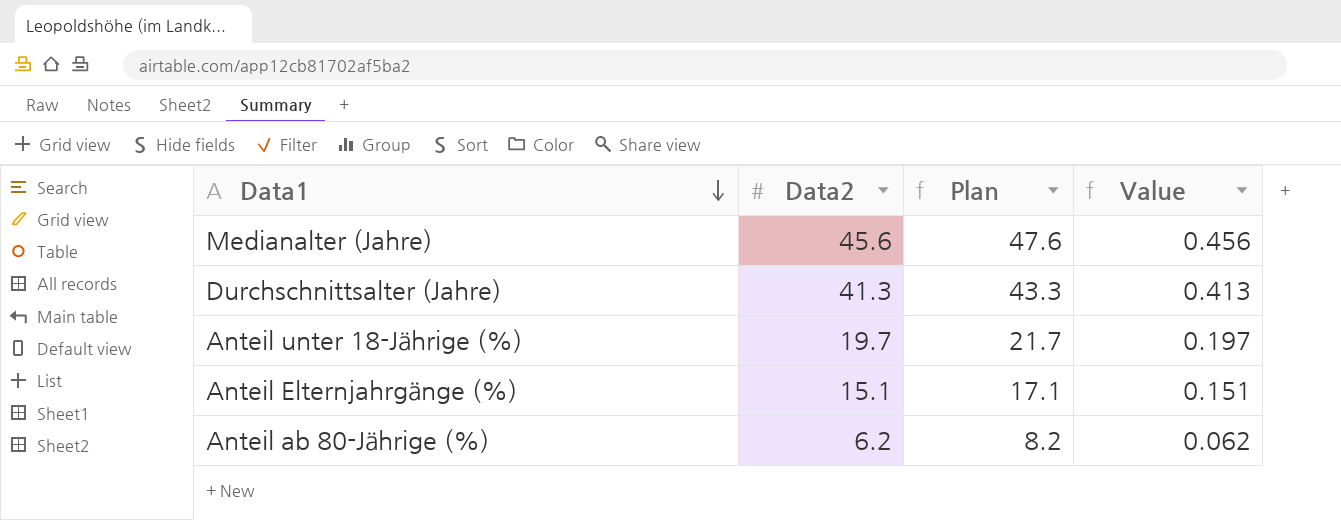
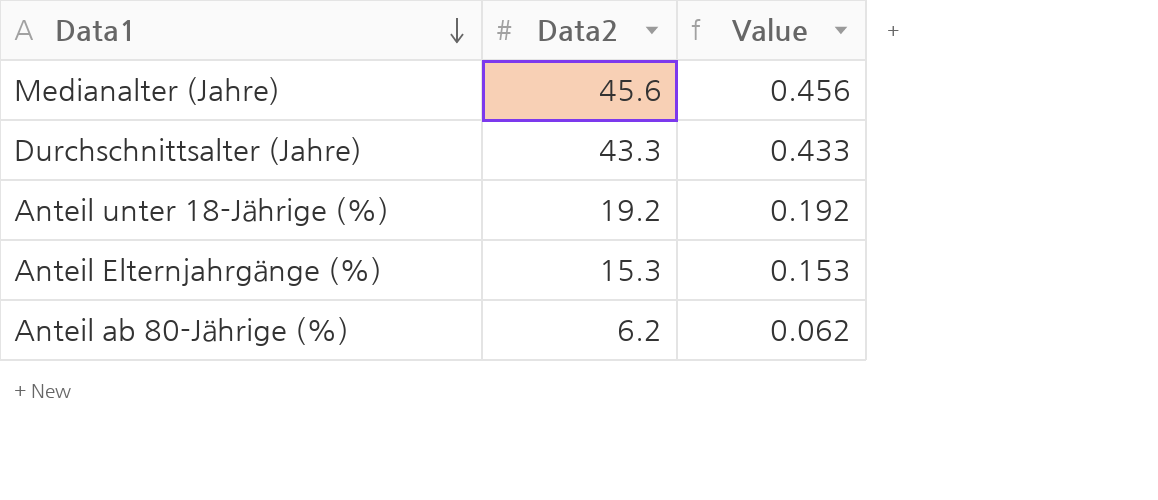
column Plan | formula: [Data2] + 2 -> none
Durchschnittsalter (Jahre) | Data2: 41.3 -> 43.3
Durchschnittsalter (Jahre) | Value: 0.413 -> 0.433
Anteil unter 18-Jährige (%) | Data2: 19.7 -> 19.2
Anteil unter 18-Jährige (%) | Value: 0.197 -> 0.192
Anteil Elternjahrgänge (%) | Data2: 15.1 -> 15.3
Anteil Elternjahrgänge (%) | Value: 0.151 -> 0.153

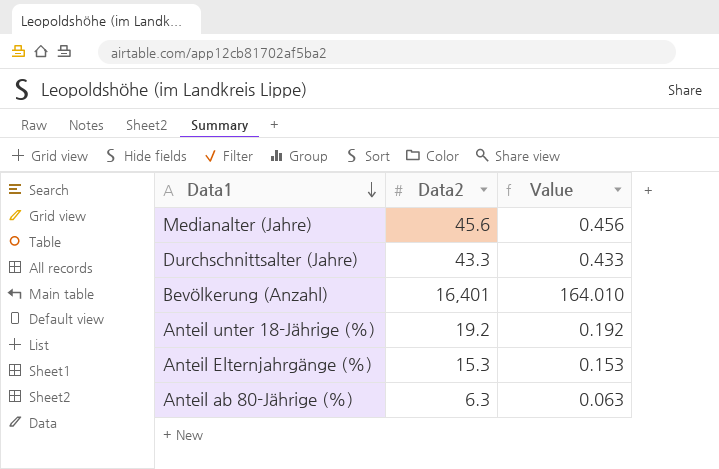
row Bevölkerung (Anzahl): none -> 16,401 | 164.010
Anteil ab 80-Jährige (%) | Data2: 6.2 -> 6.3
Anteil ab 80-Jährige (%) | Value: 0.062 -> 0.063

